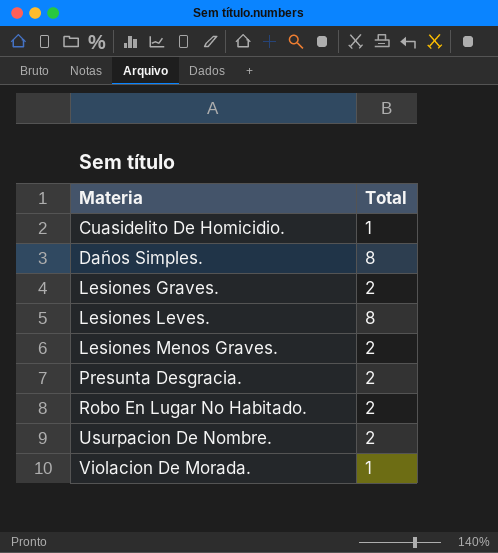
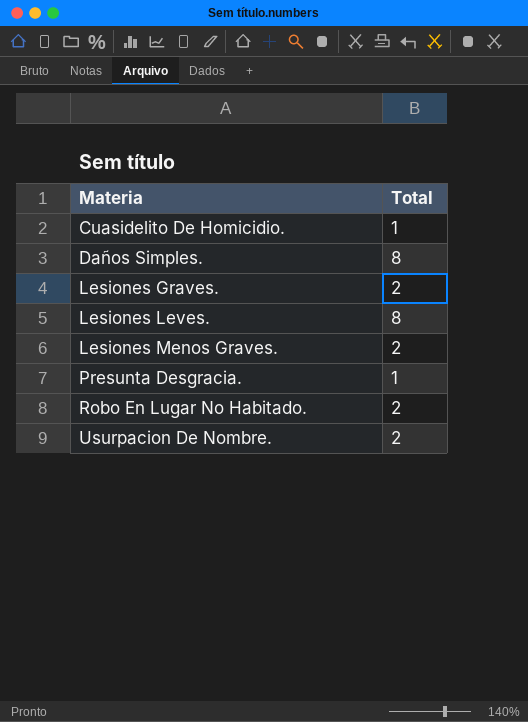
row Violacion De Morada.: 1 -> none
Presunta Desgracia. | Total: 2 -> 1

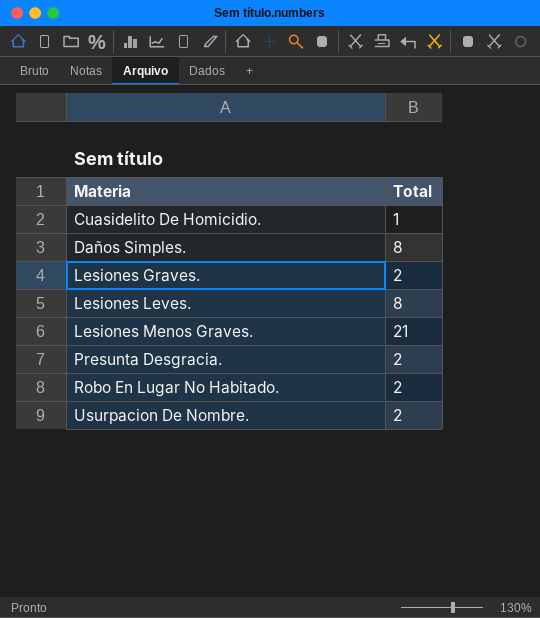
Lesiones Menos Graves. | Total: 2 -> 21
Presunta Desgracia. | Total: 1 -> 2

